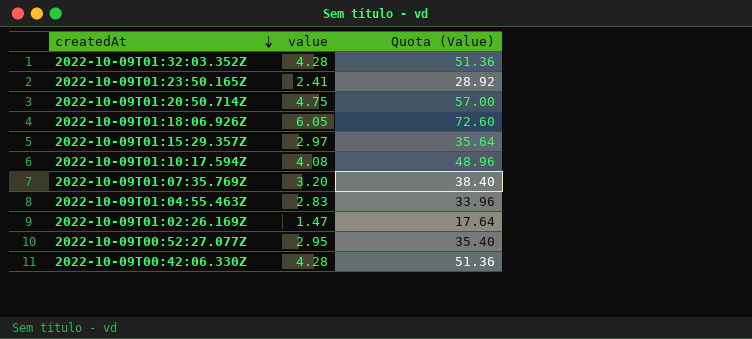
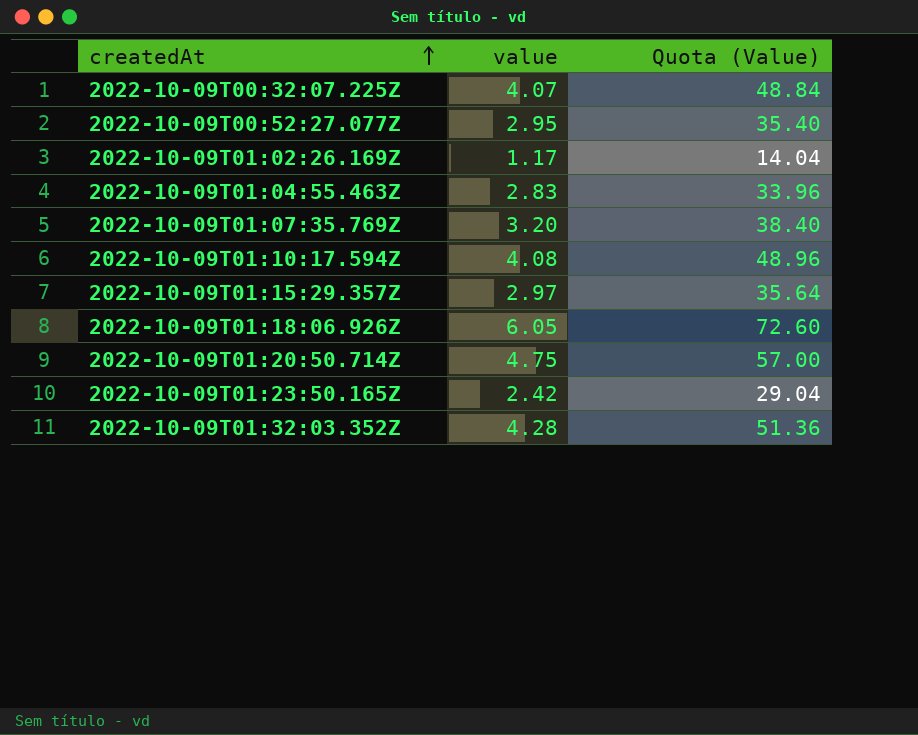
row order: createdAt descending -> createdAt ascending
row 2022-10-09T00:42:06.330Z: 4.28 | 51.36 -> none
row 2022-10-09T00:32:07.225Z: none -> 4.07 | 48.84
2022-10-09T01:02:26.169Z | value: 1.47 -> 1.17
2022-10-09T01:02:26.169Z | Quota (Value): 17.64 -> 14.04
2022-10-09T01:23:50.165Z | value: 2.41 -> 2.42
2022-10-09T01:23:50.165Z | Quota (Value): 28.92 -> 29.04

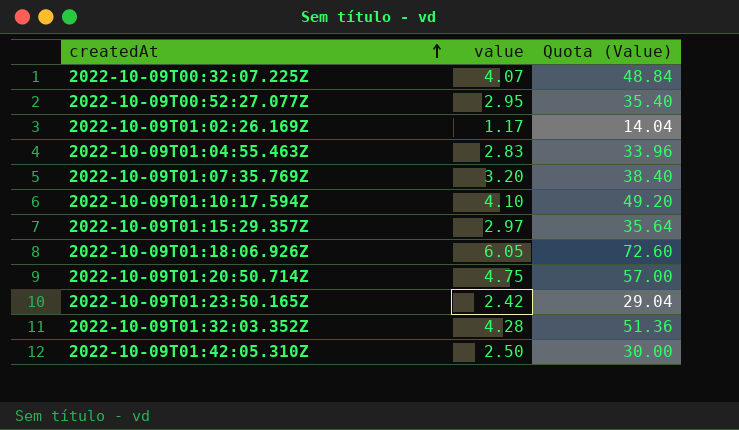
2022-10-09T01:10:17.594Z | value: 4.08 -> 4.10
2022-10-09T01:10:17.594Z | Quota (Value): 48.96 -> 49.20
row 2022-10-09T01:42:05.310Z: none -> 2.50 | 30.00

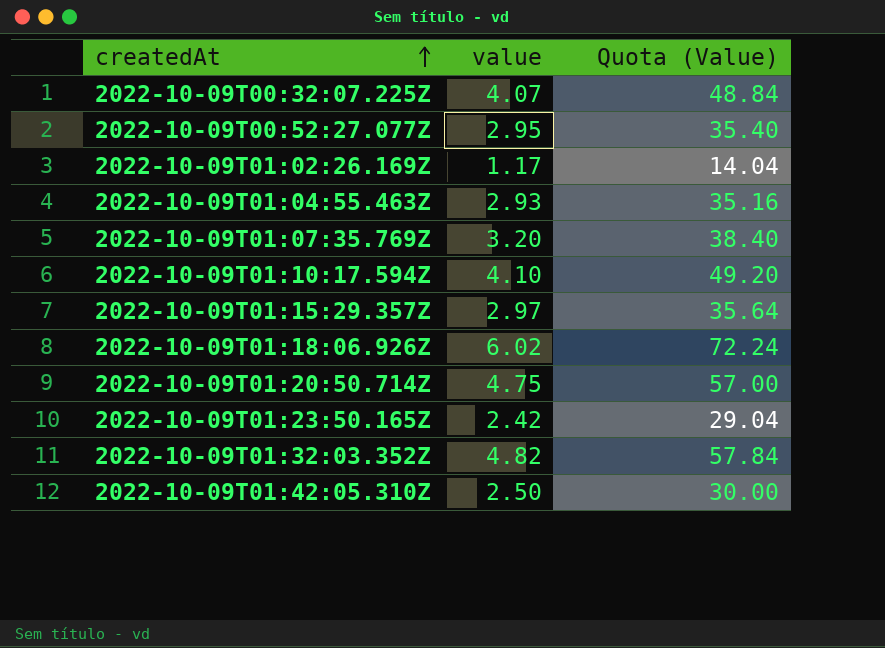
2022-10-09T01:04:55.463Z | value: 2.83 -> 2.93
2022-10-09T01:04:55.463Z | Quota (Value): 33.96 -> 35.16
2022-10-09T01:18:06.926Z | value: 6.05 -> 6.02
2022-10-09T01:18:06.926Z | Quota (Value): 72.60 -> 72.24
2022-10-09T01:32:03.352Z | value: 4.28 -> 4.82
2022-10-09T01:32:03.352Z | Quota (Value): 51.36 -> 57.84

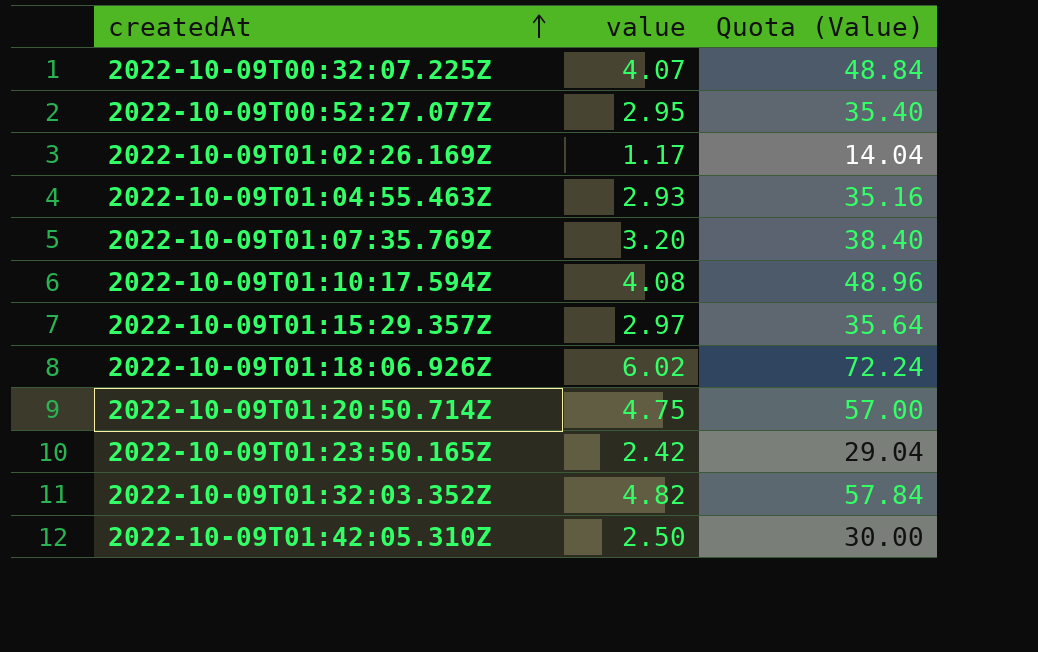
2022-10-09T01:10:17.594Z | value: 4.10 -> 4.08
2022-10-09T01:10:17.594Z | Quota (Value): 49.20 -> 48.96

